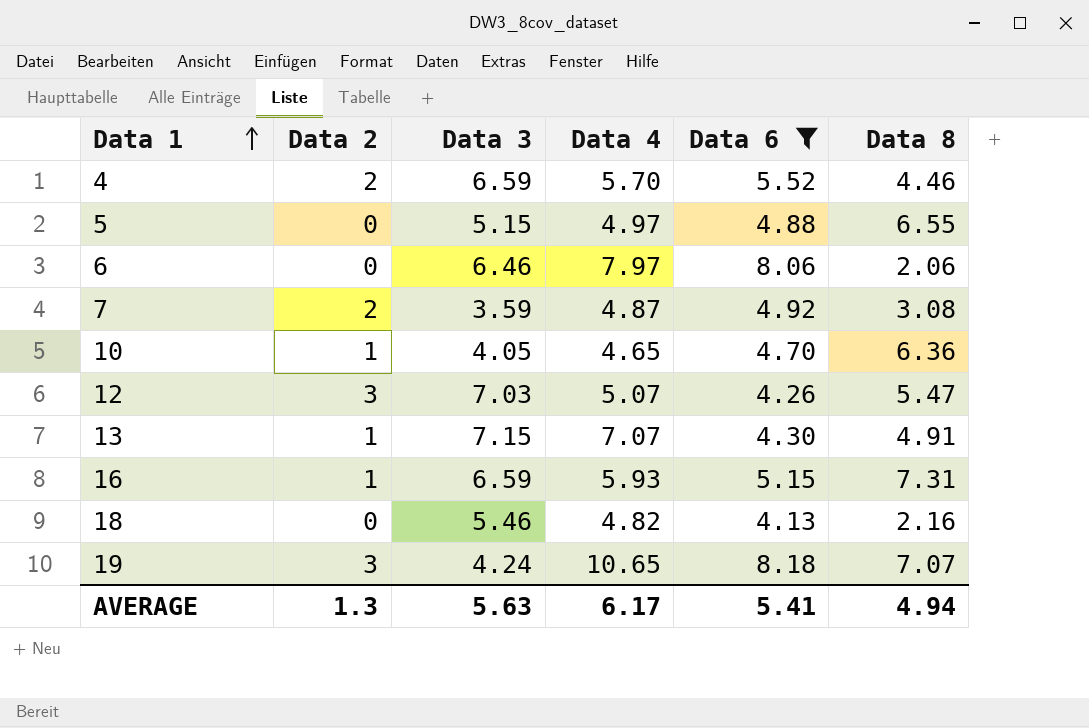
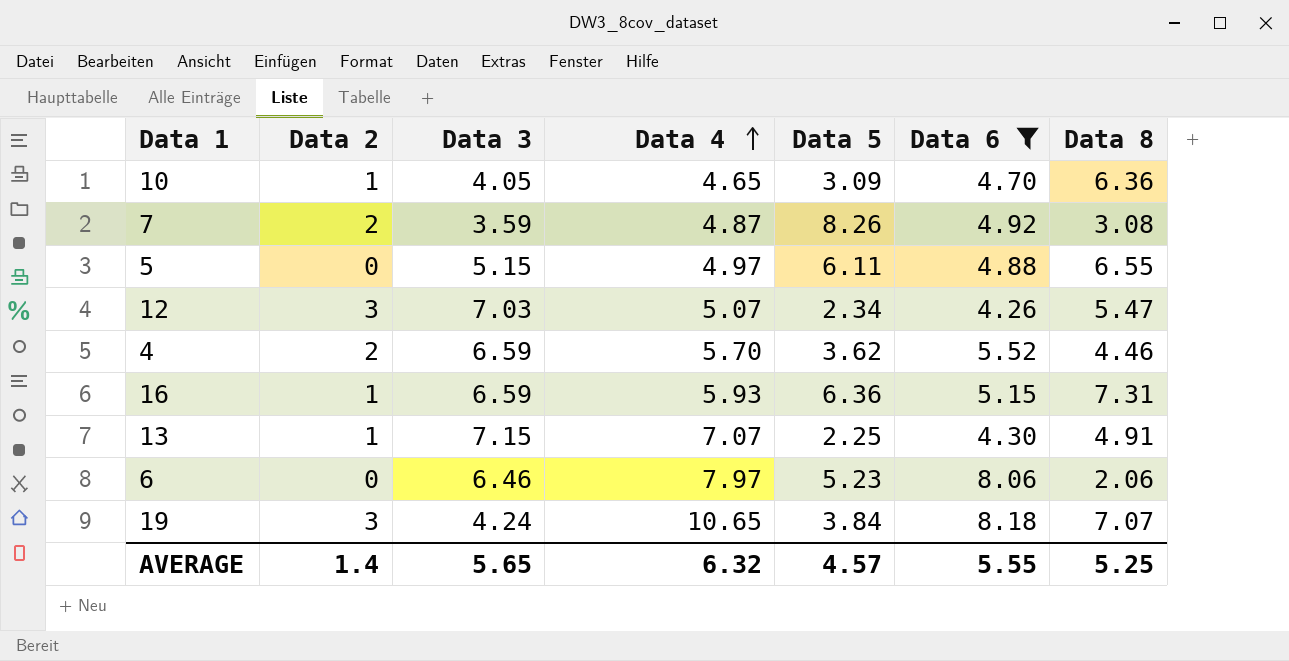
row order: Data 1 ascending -> Data 4 ascending
column Data 5 | position: none -> 5
row 18: 0 | 5.46 | 4.82 | 4.13 | 2.16 -> none
AVERAGE | Data 2: 1.3 -> 1.4
AVERAGE | Data 3: 5.63 -> 5.65
AVERAGE | Data 4: 6.17 -> 6.32
AVERAGE | Data 6: 5.41 -> 5.55
AVERAGE | Data 8: 4.94 -> 5.25

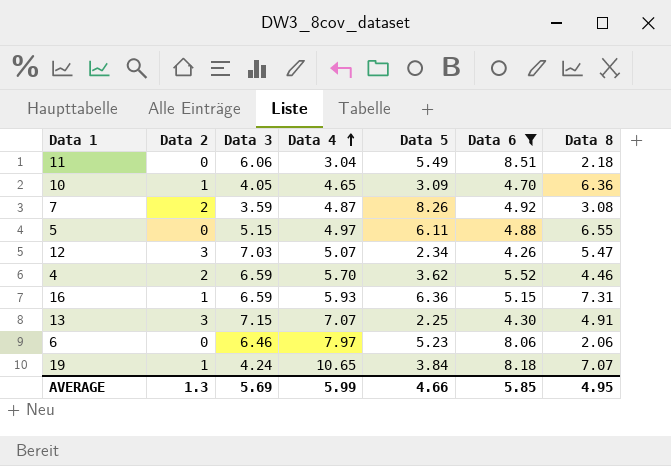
row 11: none -> 0 | 6.06 | 3.04 | 5.49 | 8.51 | 2.18
13 | Data 2: 1 -> 3
19 | Data 2: 3 -> 1
AVERAGE | Data 2: 1.4 -> 1.3
AVERAGE | Data 3: 5.65 -> 5.69
AVERAGE | Data 4: 6.32 -> 5.99
AVERAGE | Data 5: 4.57 -> 4.66
AVERAGE | Data 6: 5.55 -> 5.85
AVERAGE | Data 8: 5.25 -> 4.95

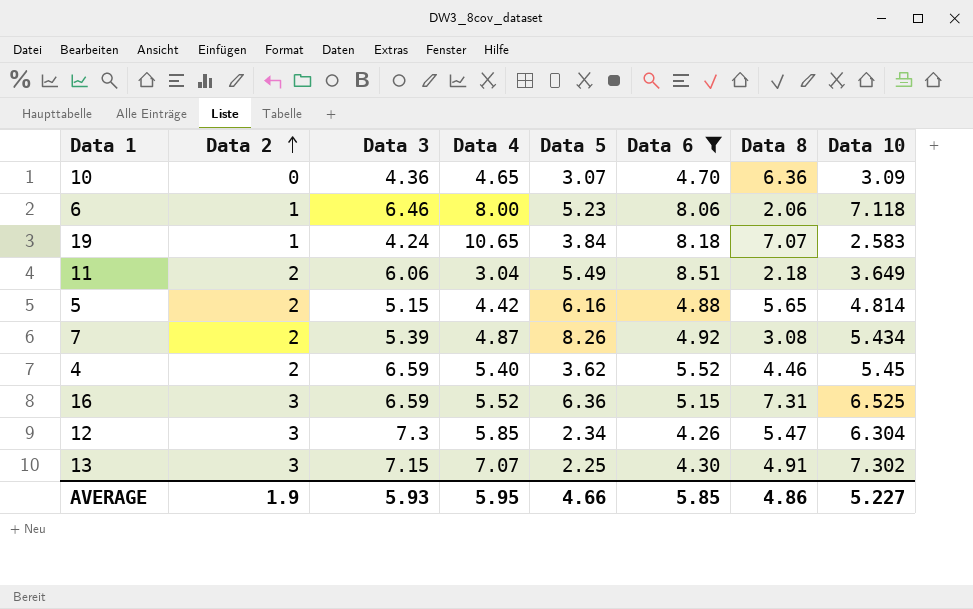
row order: Data 4 ascending -> Data 2 ascending
column Data 10 | position: none -> 8
10 | Data 2: 1 -> 0
10 | Data 3: 4.05 -> 4.36
10 | Data 5: 3.09 -> 3.07
6 | Data 2: 0 -> 1
6 | Data 4: 7.97 -> 8.00
11 | Data 2: 0 -> 2
5 | Data 2: 0 -> 2
5 | Data 4: 4.97 -> 4.42
5 | Data 5: 6.11 -> 6.16
5 | Data 8: 6.55 -> 5.65
7 | Data 3: 3.59 -> 5.39
4 | Data 4: 5.70 -> 5.40
16 | Data 2: 1 -> 3
16 | Data 4: 5.93 -> 5.52
12 | Data 3: 7.03 -> 7.3
12 | Data 4: 5.07 -> 5.85
AVERAGE | Data 2: 1.3 -> 1.9
AVERAGE | Data 3: 5.69 -> 5.93
AVERAGE | Data 4: 5.99 -> 5.95
AVERAGE | Data 8: 4.95 -> 4.86

